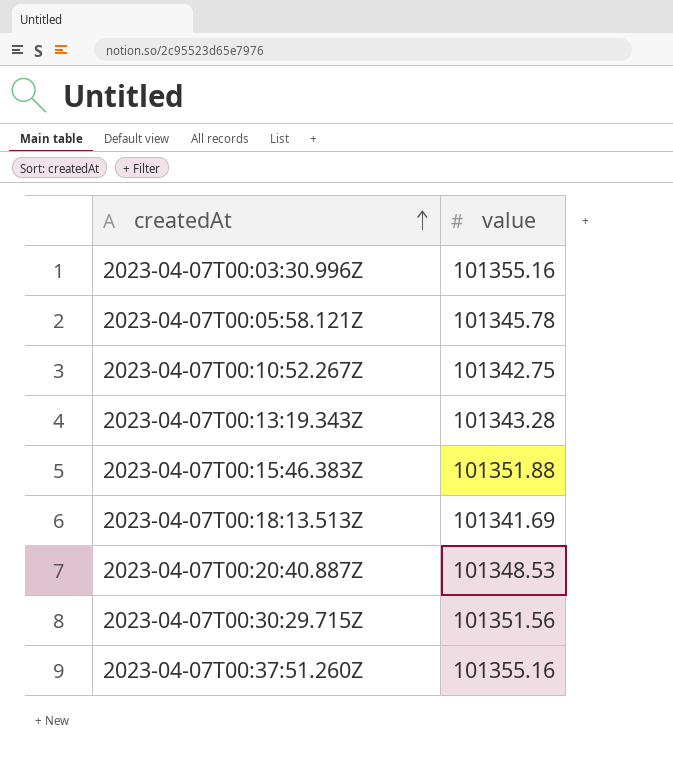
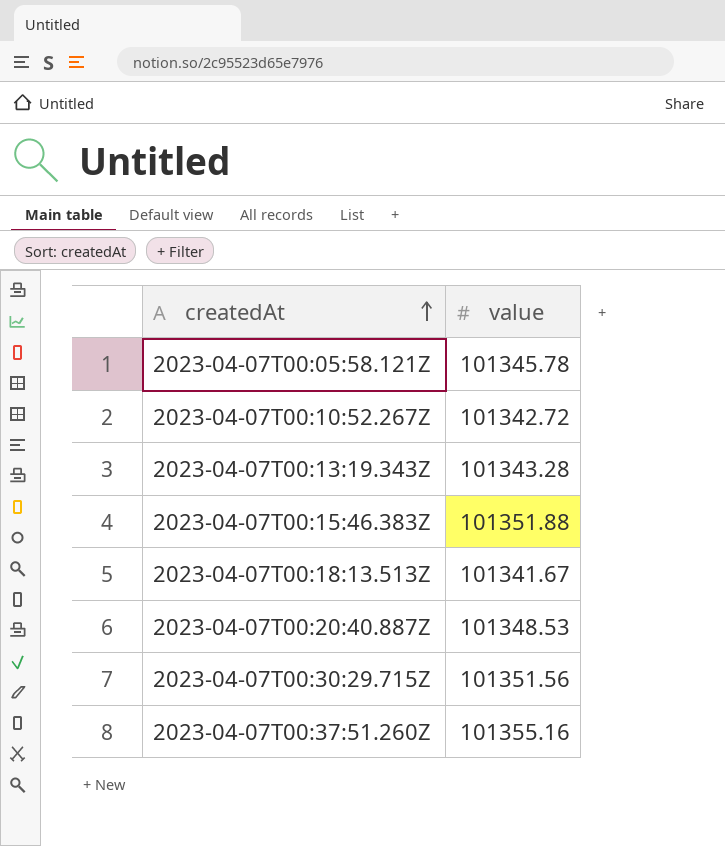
row 2023-04-07T00:03:30.996Z: 101355.16 -> none
2023-04-07T00:10:52.267Z | value: 101342.75 -> 101342.72
2023-04-07T00:18:13.513Z | value: 101341.69 -> 101341.67

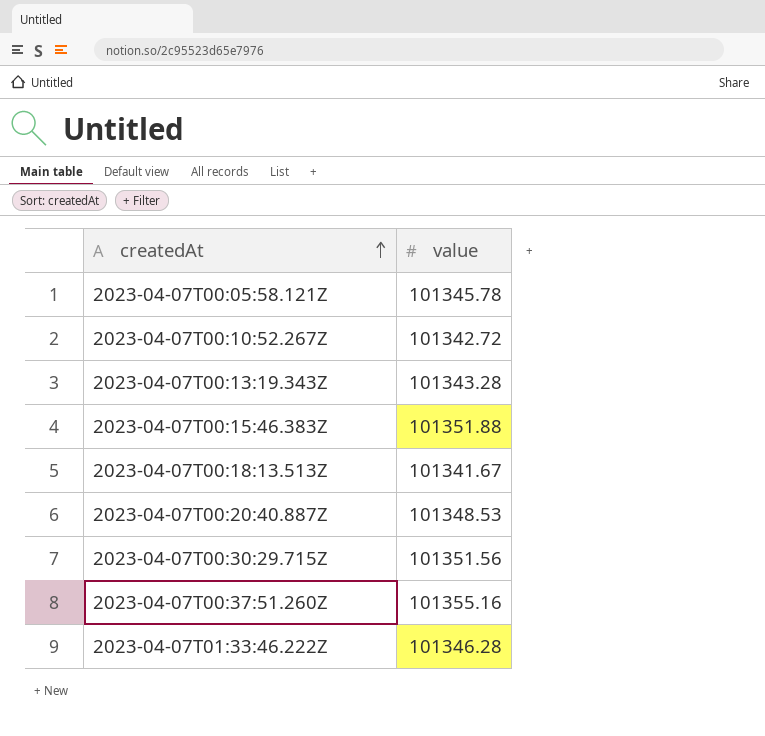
row 2023-04-07T01:33:46.222Z: none -> 101346.28

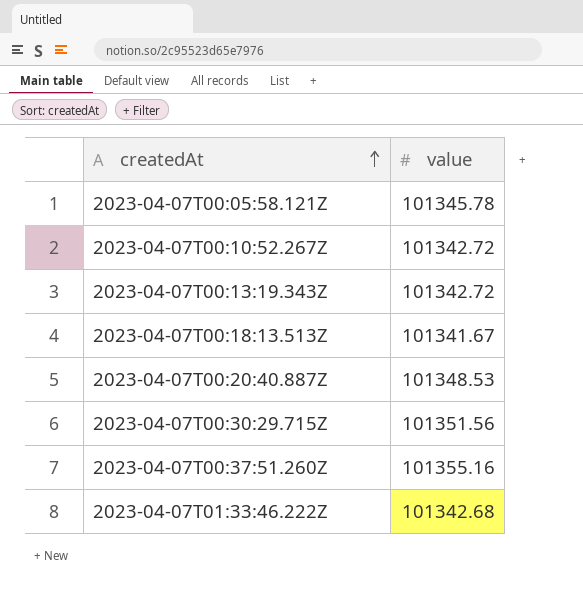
row 2023-04-07T00:15:46.383Z: 101351.88 -> none
2023-04-07T00:13:19.343Z | value: 101343.28 -> 101342.72
2023-04-07T01:33:46.222Z | value: 101346.28 -> 101342.68

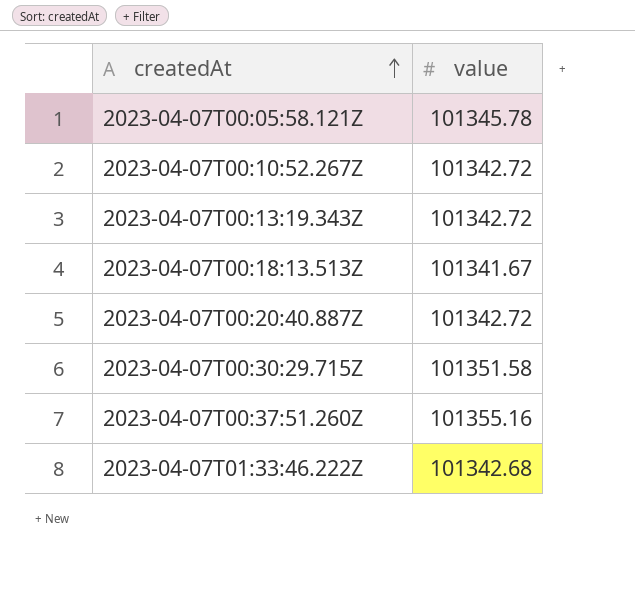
2023-04-07T00:20:40.887Z | value: 101348.53 -> 101342.72
2023-04-07T00:30:29.715Z | value: 101351.56 -> 101351.58

